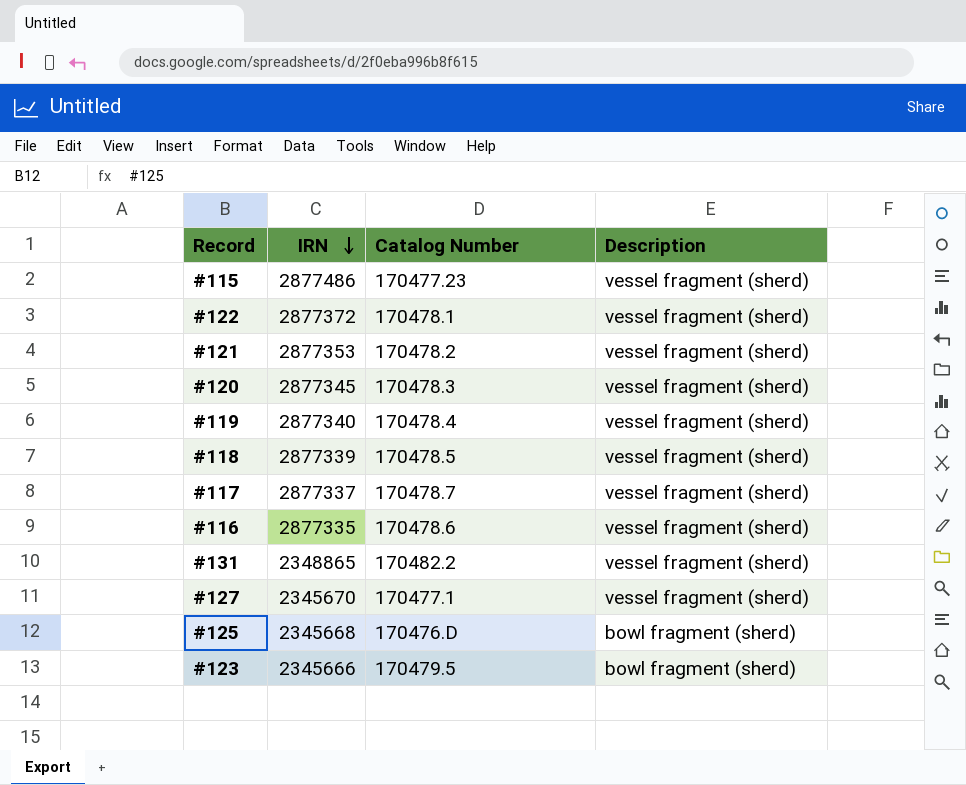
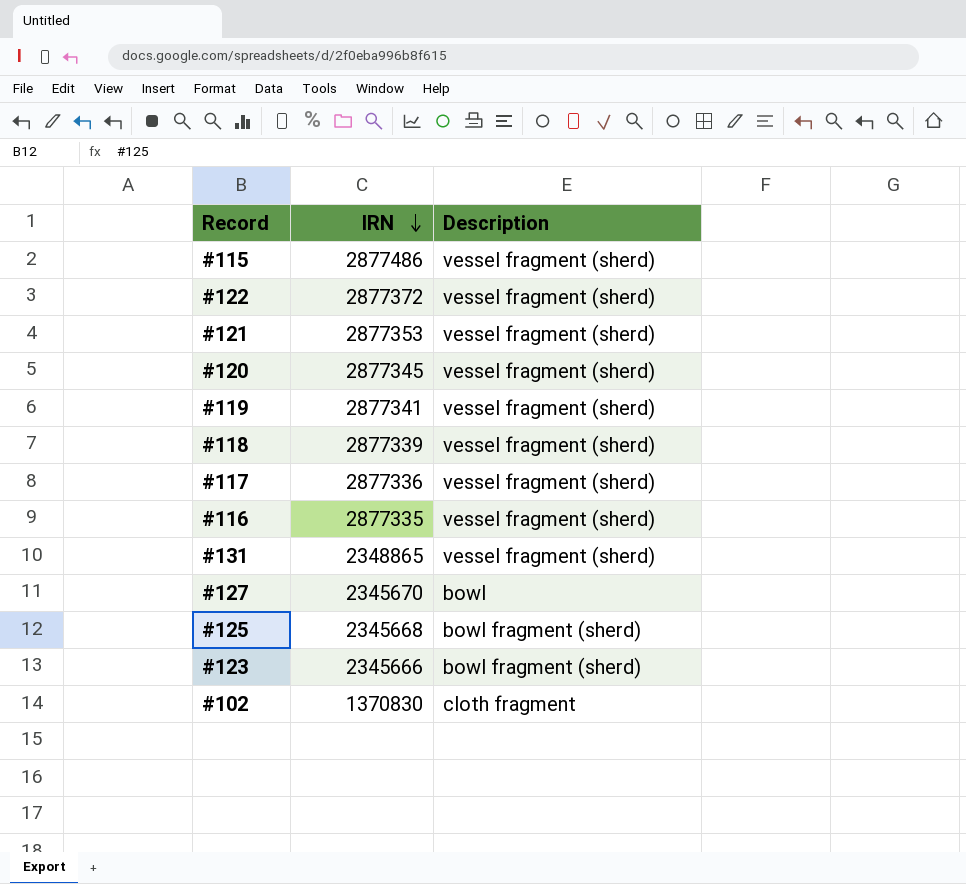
column Catalog Number | position: 3 -> none
#119 | IRN: 2877340 -> 2877341
#117 | IRN: 2877337 -> 2877336
#127 | Description: vessel fragment (sherd) -> bowl
row #102: none -> 1370830 | cloth fragment

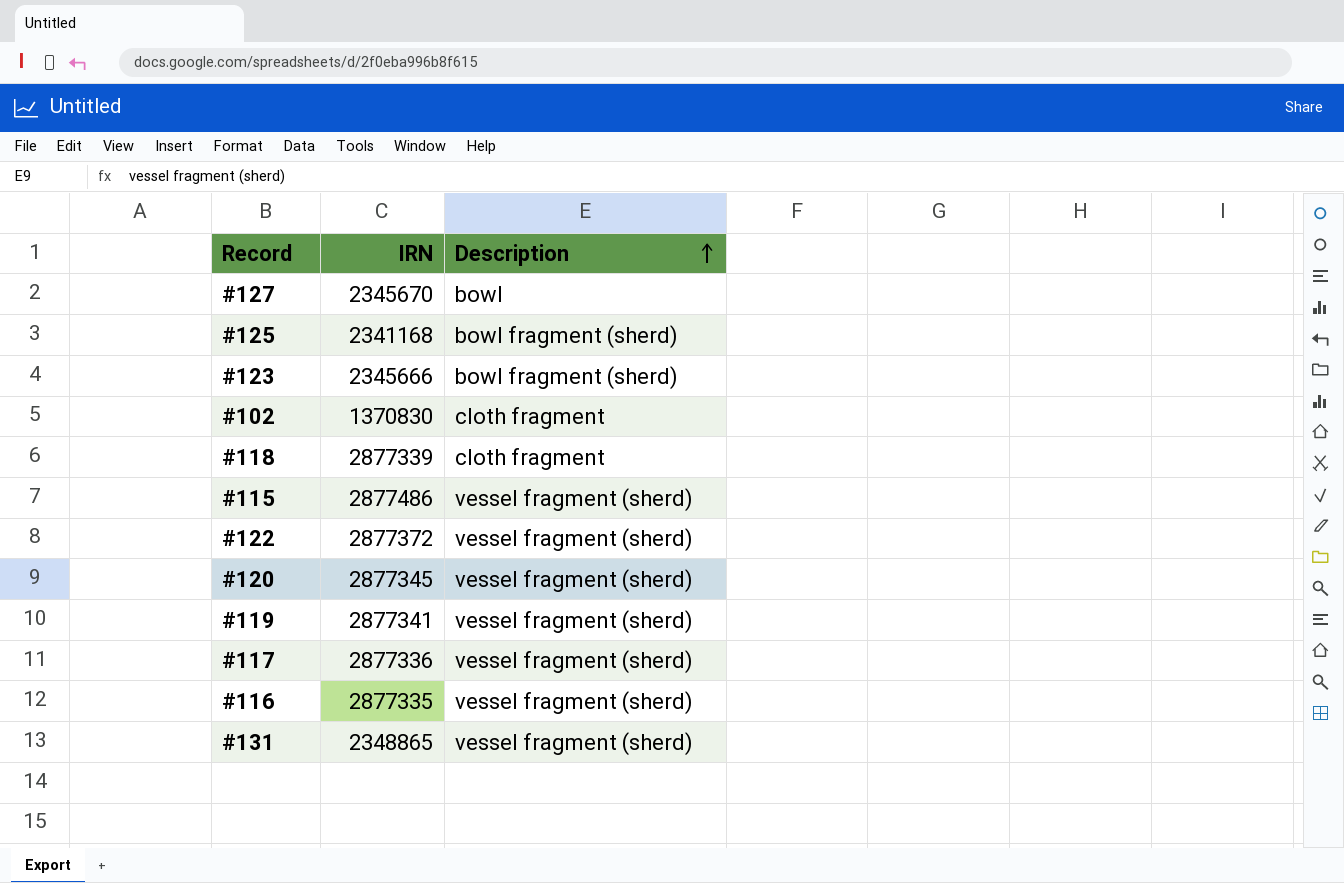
row order: IRN descending -> Description ascending
row #121: 2877353 | vessel fragment (sherd) -> none
#125 | IRN: 2345668 -> 2341168
#118 | Description: vessel fragment (sherd) -> cloth fragment

